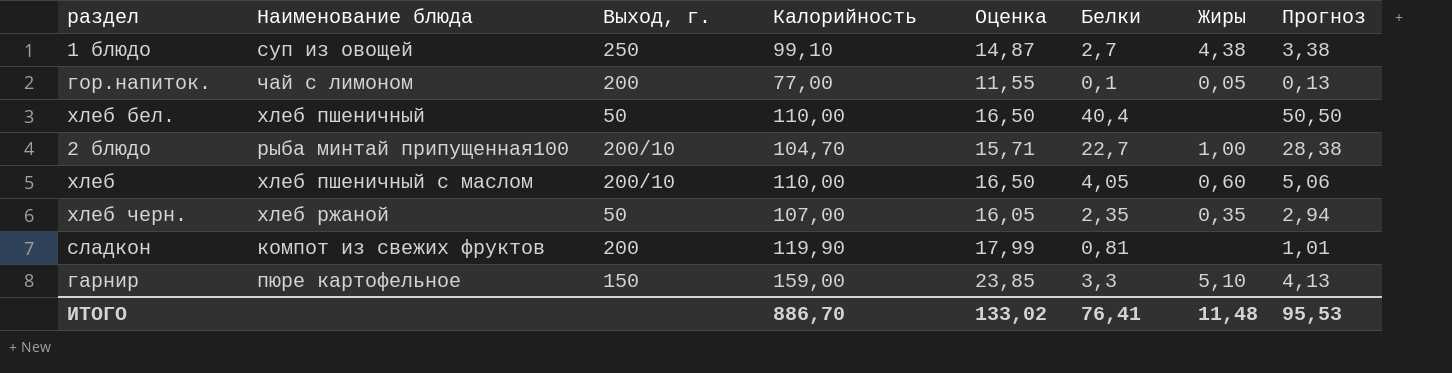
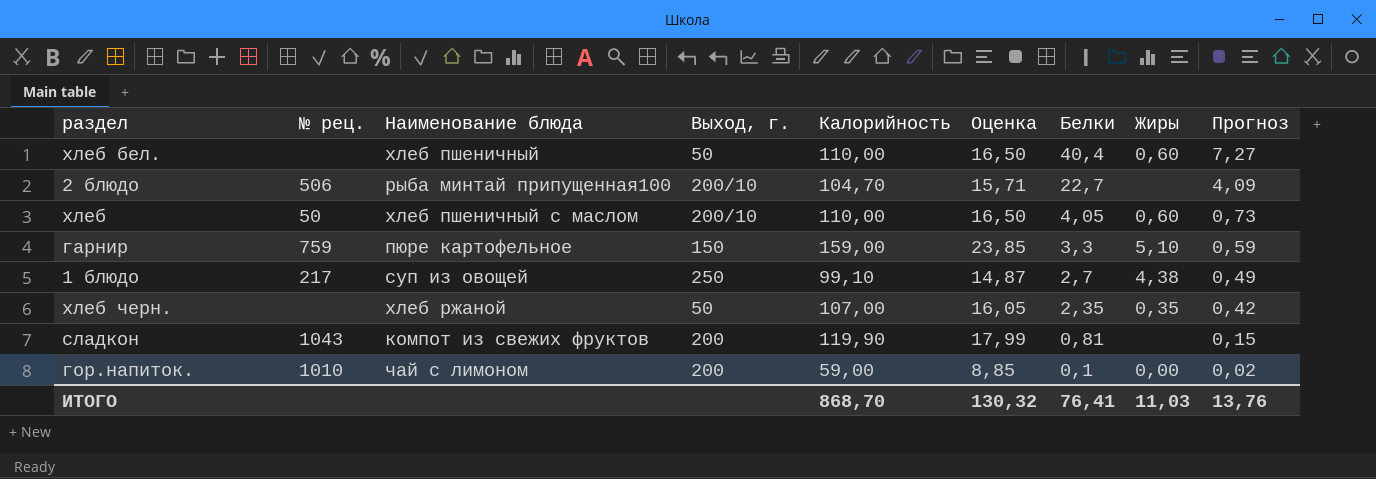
row order: none -> Белки descending
column № рец. | position: none -> 2
column Прогноз | formula: [Белки] * 1,25 -> [Белки] * 0,18
хлеб бел. | Жиры: none -> 0,60
2 блюдо | Жиры: 1,00 -> none
гор.напиток. | Калорийность: 77,00 -> 59,00
гор.напиток. | Оценка: 11,55 -> 8,85
гор.напиток. | Жиры: 0,05 -> 0,00
ИТОГО | Калорийность: 886,70 -> 868,70
ИТОГО | Оценка: 133,02 -> 130,32
ИТОГО | Жиры: 11,48 -> 11,03
ИТОГО | Прогноз: 95,53 -> 13,76

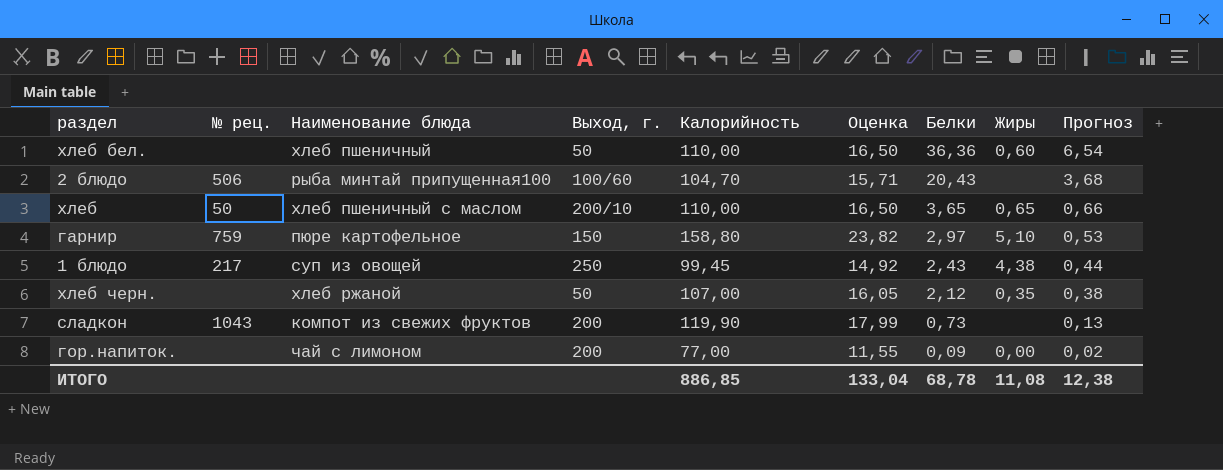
хлеб бел. | Белки: 40,4 -> 36,36
хлеб бел. | Прогноз: 7,27 -> 6,54
2 блюдо | Выход, г.: 200/10 -> 100/60
2 блюдо | Белки: 22,7 -> 20,43
2 блюдо | Прогноз: 4,09 -> 3,68
хлеб | Белки: 4,05 -> 3,65
хлеб | Жиры: 0,60 -> 0,65
хлеб | Прогноз: 0,73 -> 0,66
гарнир | Калорийность: 159,00 -> 158,80
гарнир | Оценка: 23,85 -> 23,82
гарнир | Белки: 3,3 -> 2,97
гарнир | Прогноз: 0,59 -> 0,53
1 блюдо | Калорийность: 99,10 -> 99,45
1 блюдо | Оценка: 14,87 -> 14,92
1 блюдо | Белки: 2,7 -> 2,43
1 блюдо | Прогноз: 0,49 -> 0,44
хлеб черн. | Белки: 2,35 -> 2,12
хлеб черн. | Прогноз: 0,42 -> 0,38
сладкон | Белки: 0,81 -> 0,73
сладкон | Прогноз: 0,15 -> 0,13
гор.напиток. | № рец.: 1010 -> none
гор.напиток. | Калорийность: 59,00 -> 77,00
гор.напиток. | Оценка: 8,85 -> 11,55
гор.напиток. | Белки: 0,1 -> 0,09
ИТОГО | Калорийность: 868,70 -> 886,85
ИТОГО | Оценка: 130,32 -> 133,04
ИТОГО | Белки: 76,41 -> 68,78
ИТОГО | Жиры: 11,03 -> 11,08
ИТОГО | Прогноз: 13,76 -> 12,38

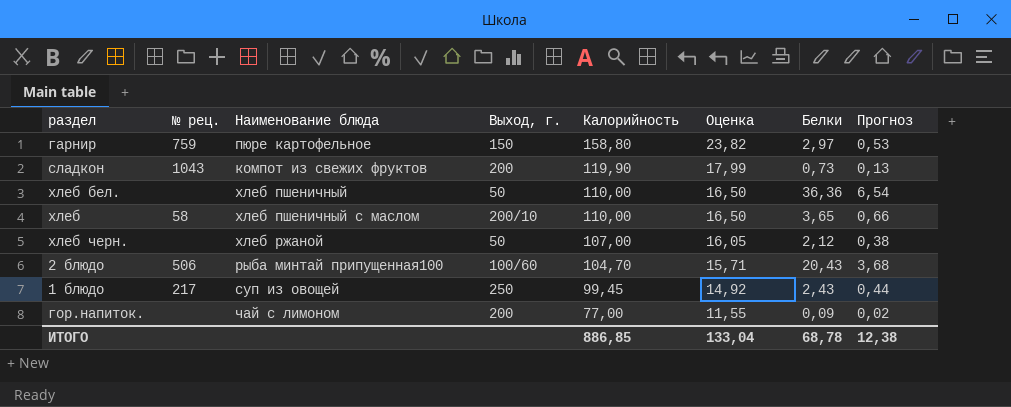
row order: Белки descending -> Калорийность descending
column Жиры | position: 8 -> none
хлеб | № рец.: 50 -> 58

